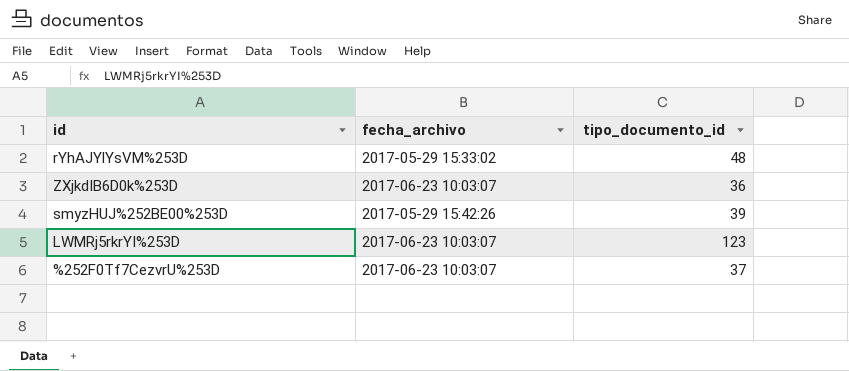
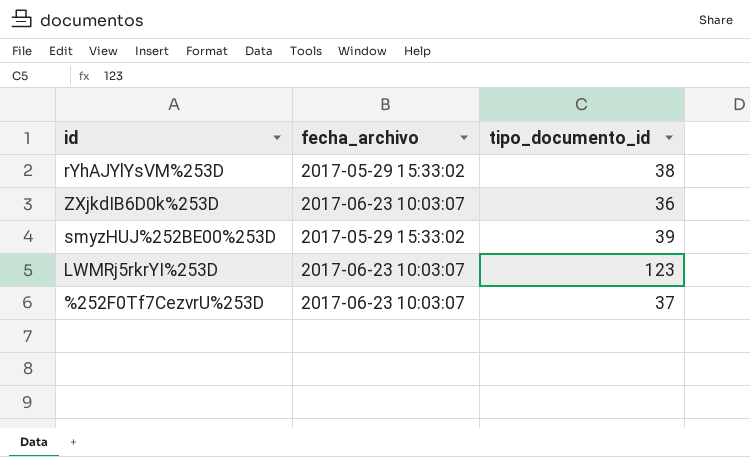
rYhAJYlYsVM%253D | tipo_documento_id: 48 -> 38
smyzHUJ%252BE00%253D | fecha_archivo: 2017-05-29 15:42:26 -> 2017-05-29 15:33:02

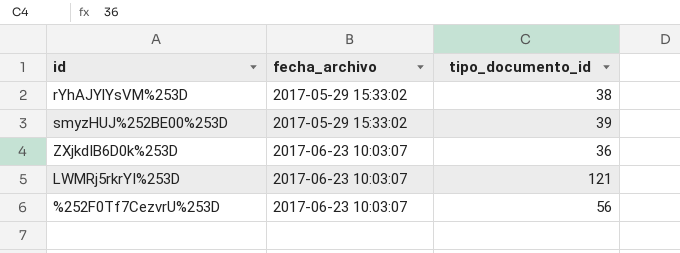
row order: none -> fecha_archivo ascending
LWMRj5rkrYI%253D | tipo_documento_id: 123 -> 121
%252F0Tf7CezvrU%253D | tipo_documento_id: 37 -> 56

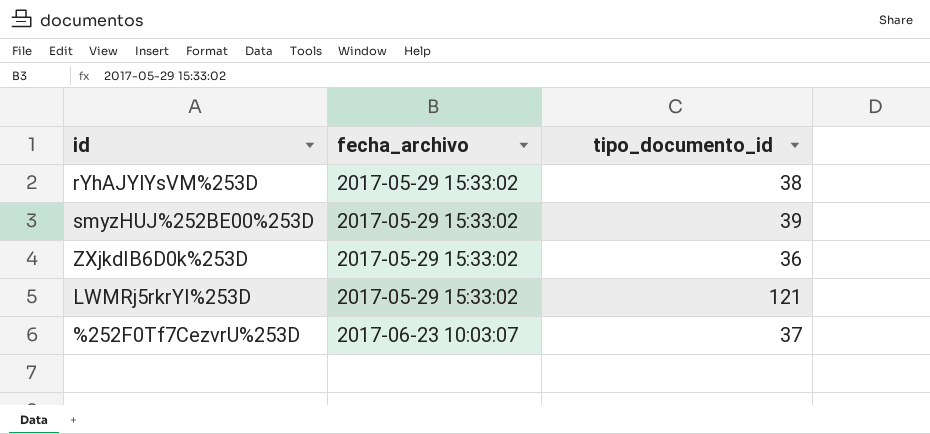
ZXjkdIB6D0k%253D | fecha_archivo: 2017-06-23 10:03:07 -> 2017-05-29 15:33:02
LWMRj5rkrYI%253D | fecha_archivo: 2017-06-23 10:03:07 -> 2017-05-29 15:33:02
%252F0Tf7CezvrU%253D | tipo_documento_id: 56 -> 37

